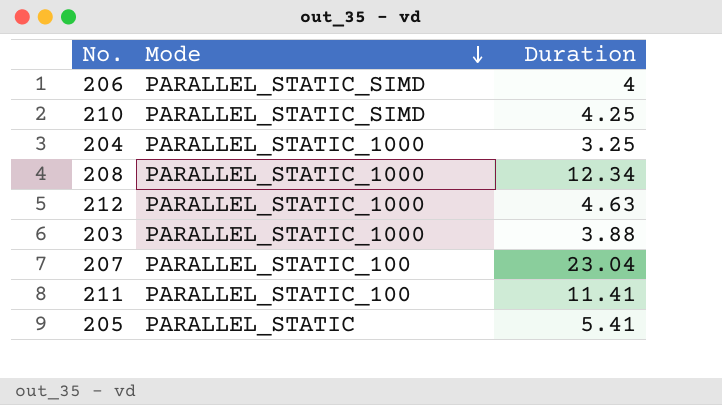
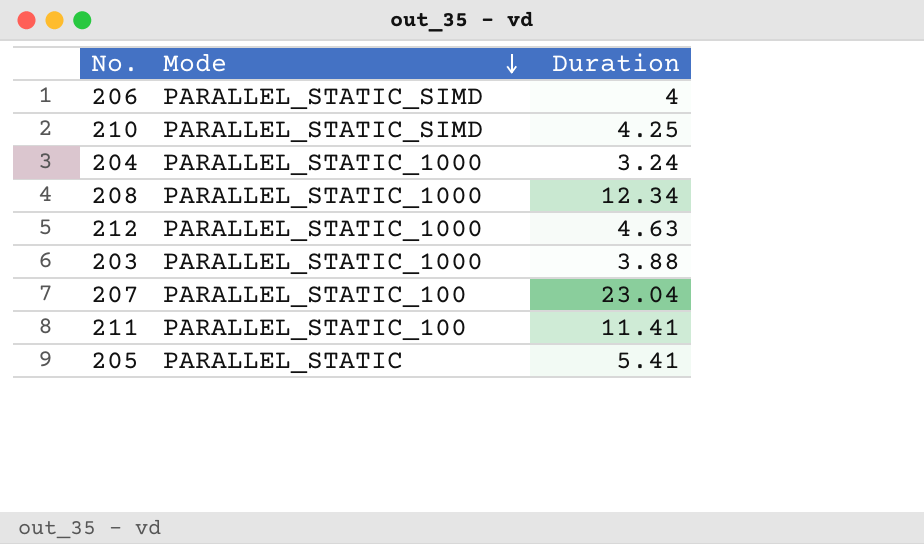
204 | Duration: 3.25 -> 3.24

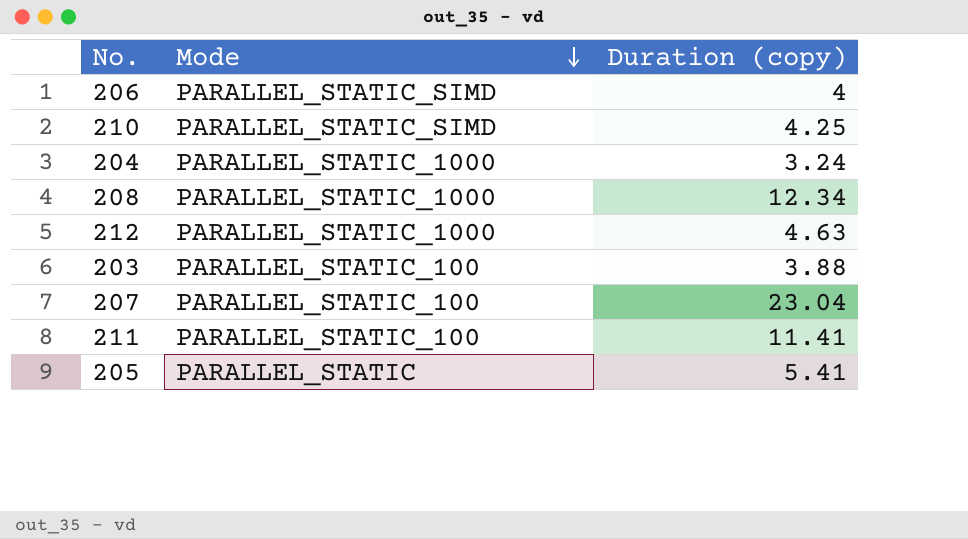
column name: Duration -> Duration (copy)
203 | Mode: PARALLEL_STATIC_1000 -> PARALLEL_STATIC_100

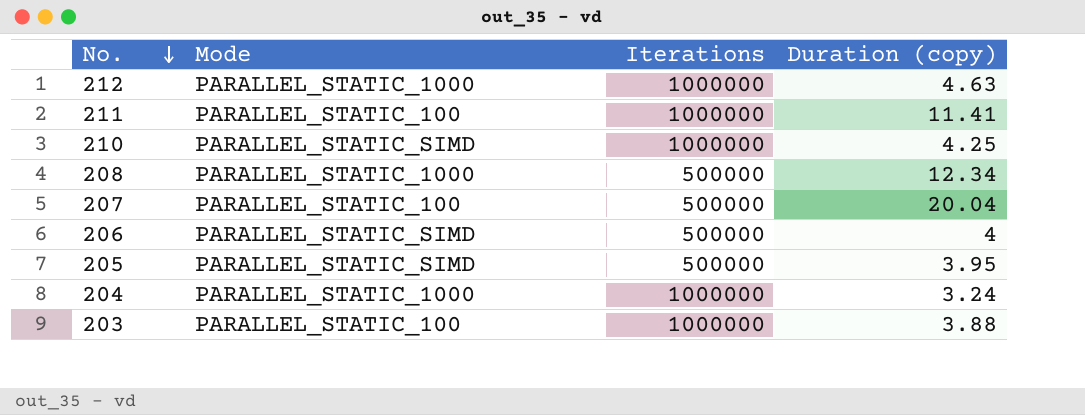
row order: Mode descending -> No. descending
column Iterations | position: none -> 3
207 | Duration (copy): 23.04 -> 20.04
205 | Mode: PARALLEL_STATIC -> PARALLEL_STATIC_SIMD
205 | Duration (copy): 5.41 -> 3.95

